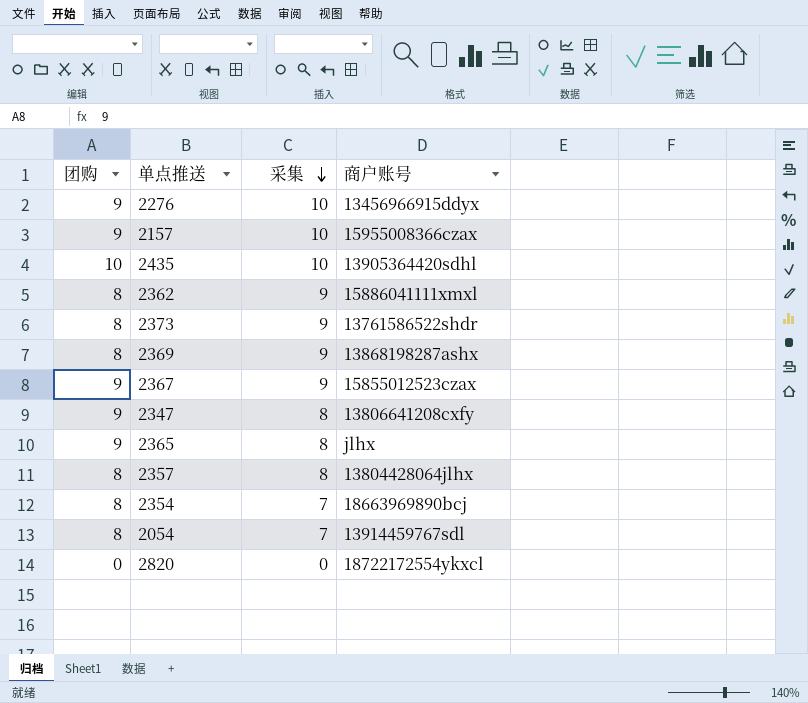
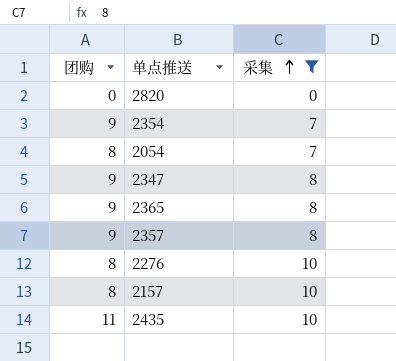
filter: none -> 采集 != 9
row order: 采集 descending -> 采集 ascending
column 商户账号 | position: 4 -> none
2354 | 团购: 8 -> 9
2357 | 团购: 8 -> 9
2276 | 团购: 9 -> 8
2157 | 团购: 9 -> 8
2435 | 团购: 10 -> 11

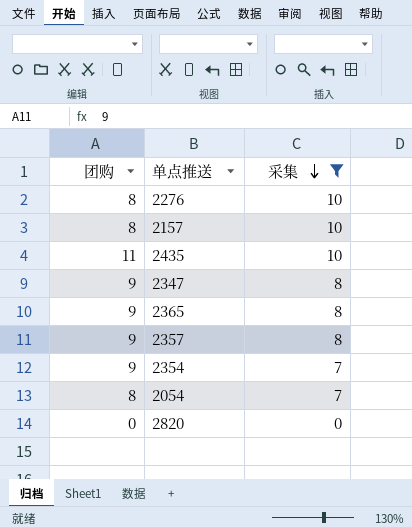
row order: 采集 ascending -> 采集 descending

